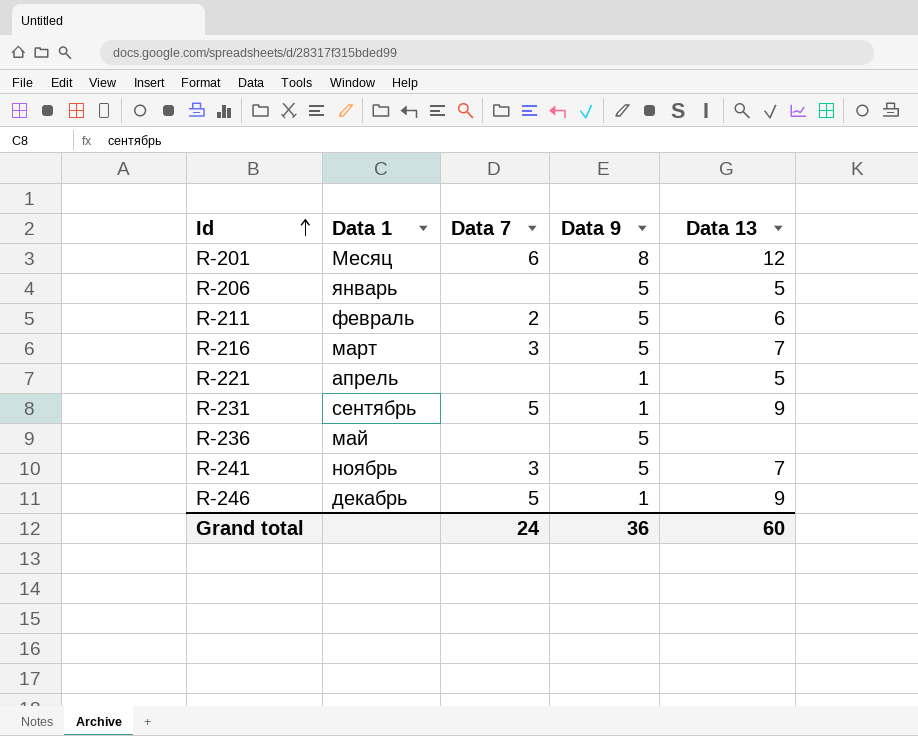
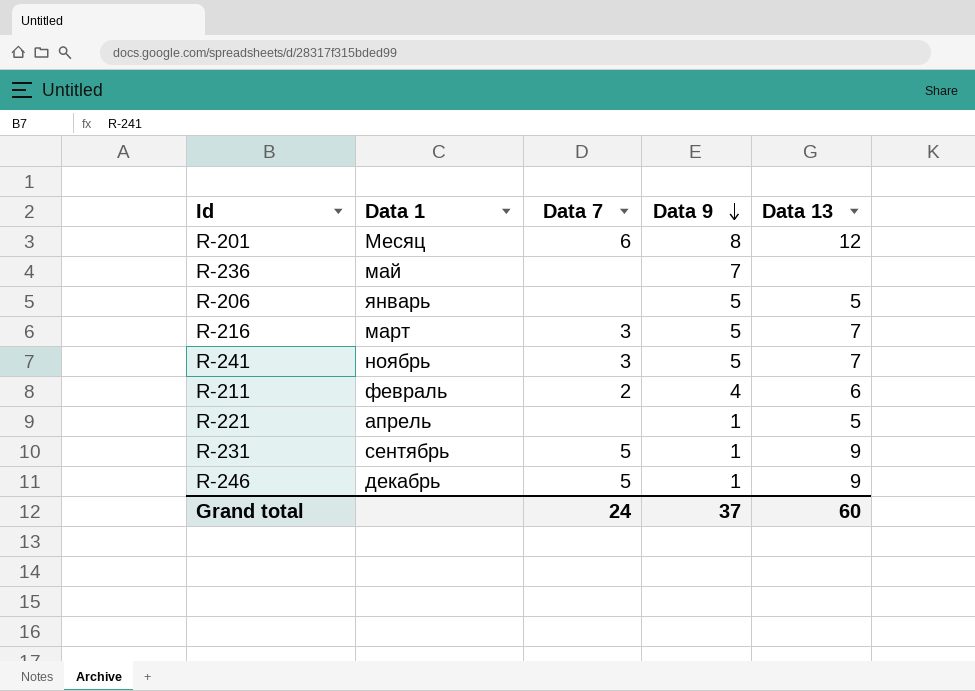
row order: Id ascending -> Data 9 descending
R-236 | Data 9: 5 -> 7
R-211 | Data 9: 5 -> 4
Grand total | Data 9: 36 -> 37

